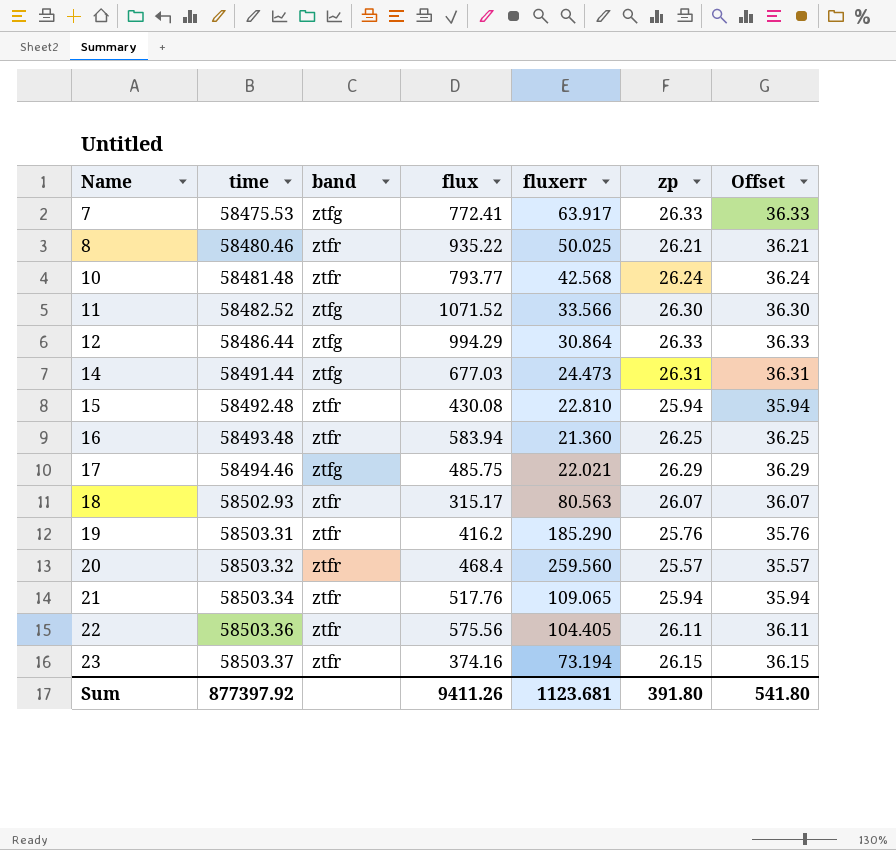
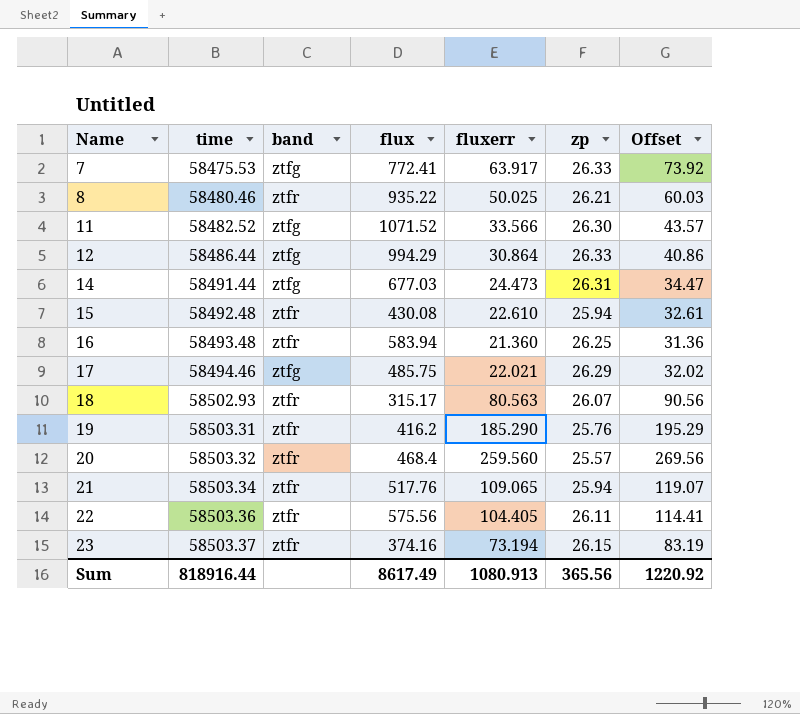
column Offset | formula: [zp] + 10 -> [fluxerr] + 10
row 10: 58481.48 | ztfr | 793.77 | 42.568 | 26.24 | 36.24 -> none
15 | fluxerr: 22.810 -> 22.610
Sum | time: 877397.92 -> 818916.44
Sum | flux: 9411.26 -> 8617.49
Sum | fluxerr: 1123.681 -> 1080.913
Sum | zp: 391.80 -> 365.56
Sum | Offset: 541.80 -> 1220.92

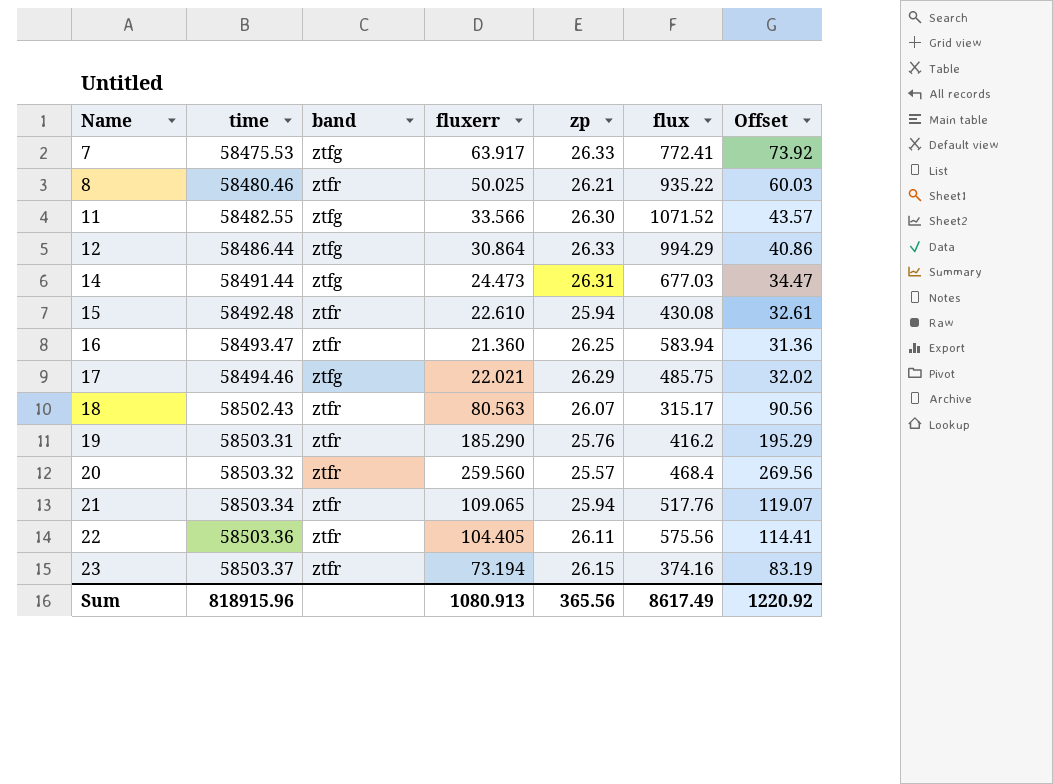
column flux | position: 4 -> 6
11 | time: 58482.52 -> 58482.55
16 | time: 58493.48 -> 58493.47
18 | time: 58502.93 -> 58502.43
Sum | time: 818916.44 -> 818915.96

